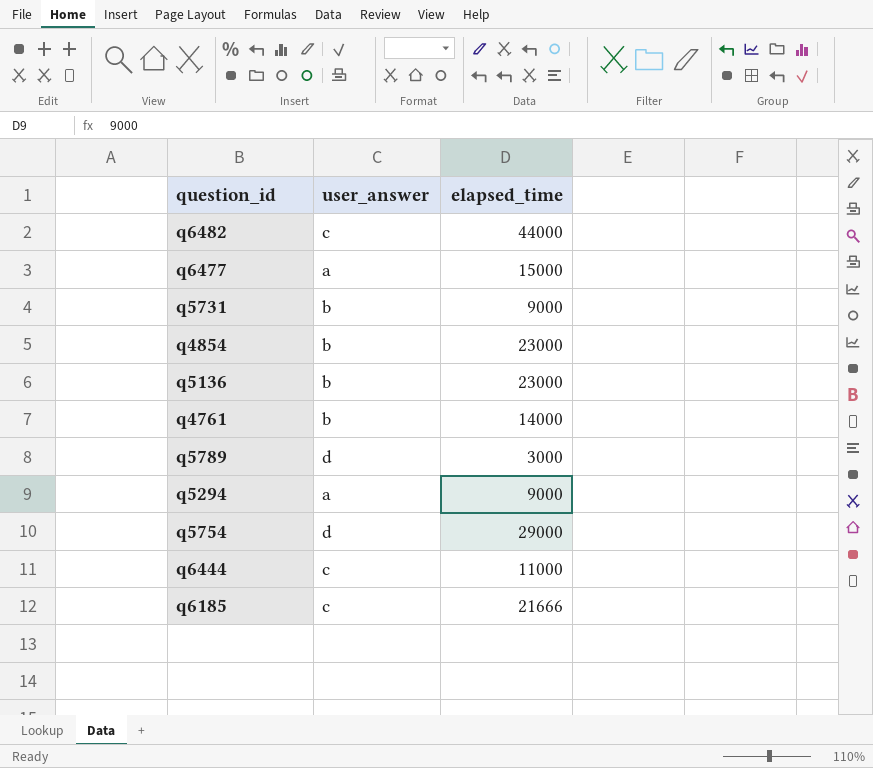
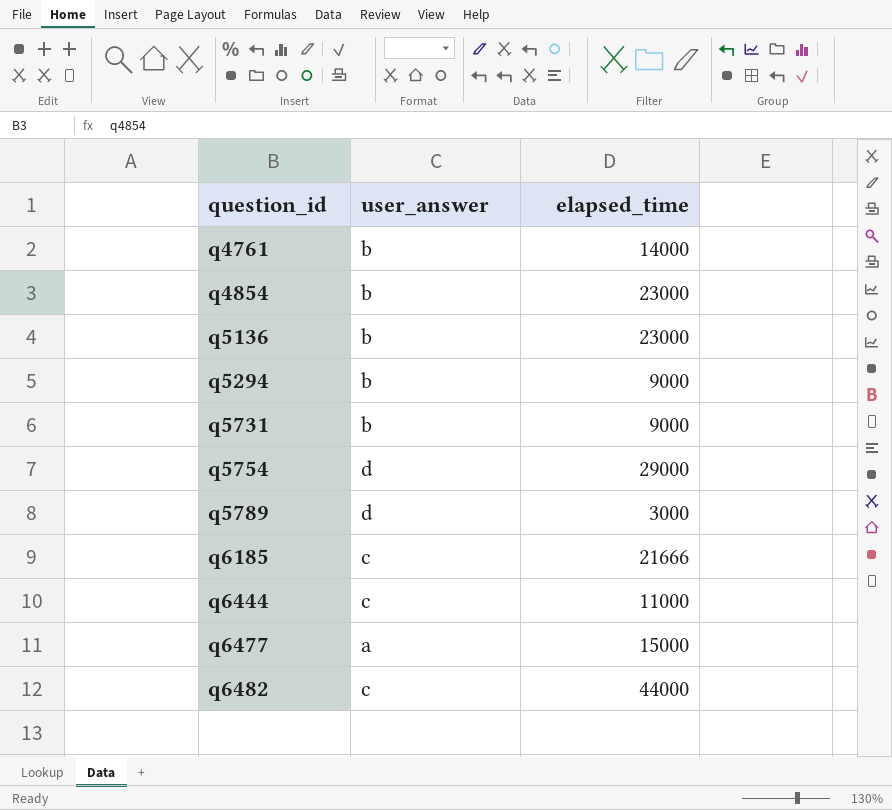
row order: none -> question_id ascending
q5294 | user_answer: a -> b

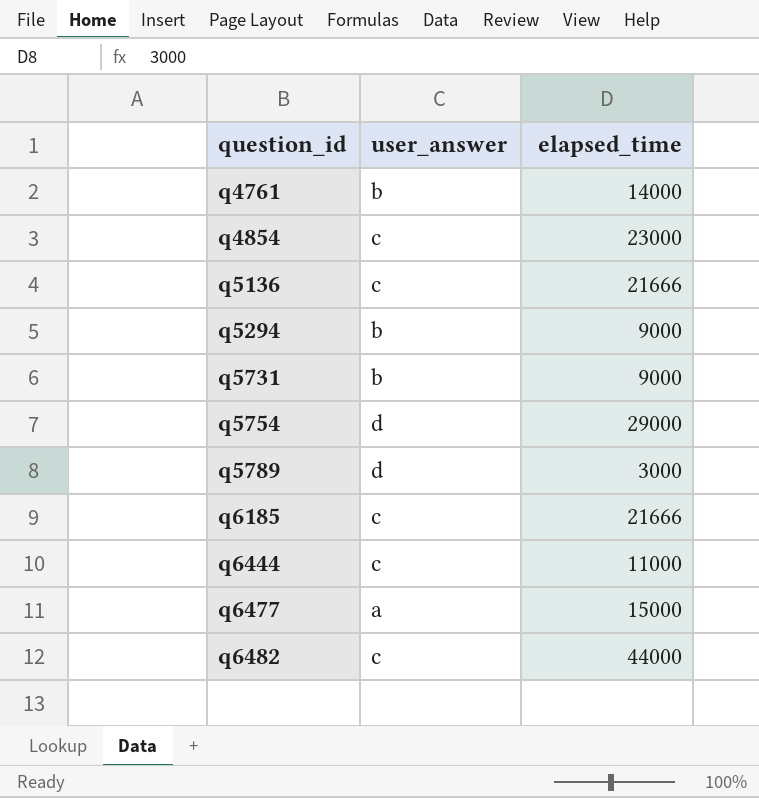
q4854 | user_answer: b -> c
q5136 | user_answer: b -> c
q5136 | elapsed_time: 23000 -> 21666

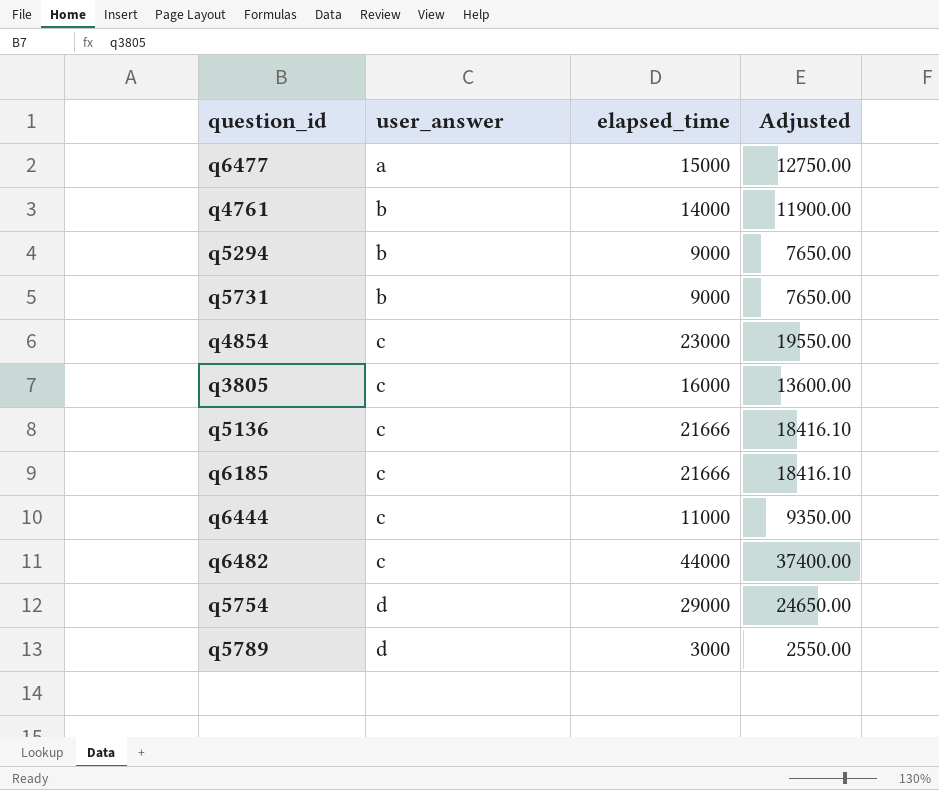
row order: question_id ascending -> user_answer ascending
column Adjusted | formula: none -> [elapsed_time] * 0.85
row q3805: none -> c | 16000 | 13600.00

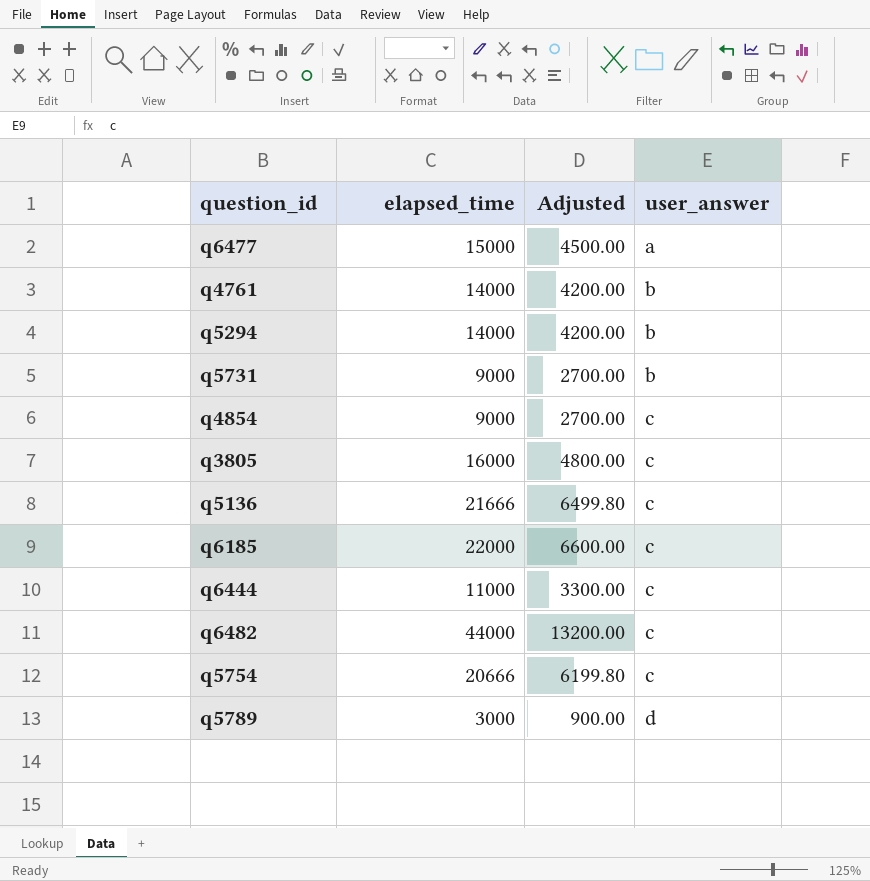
column Adjusted | formula: [elapsed_time] * 0.85 -> [elapsed_time] * 0.3
column user_answer | position: 2 -> 4
q5294 | elapsed_time: 9000 -> 14000
q4854 | elapsed_time: 23000 -> 9000
q6185 | elapsed_time: 21666 -> 22000
q5754 | elapsed_time: 29000 -> 20666
q5754 | user_answer: d -> c

